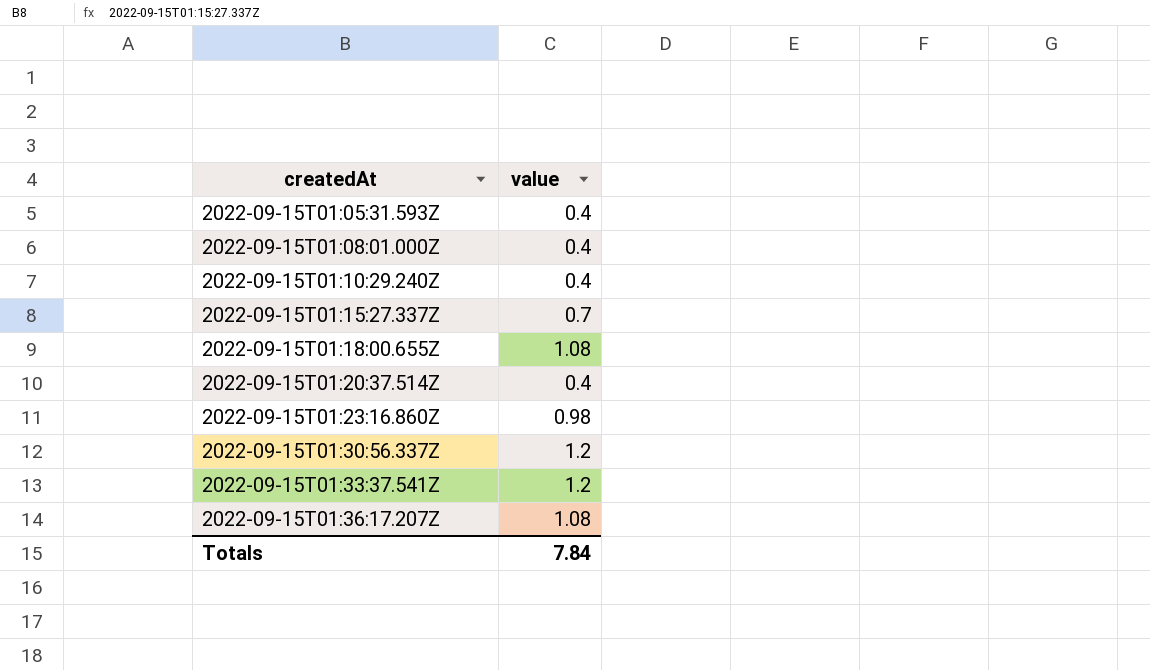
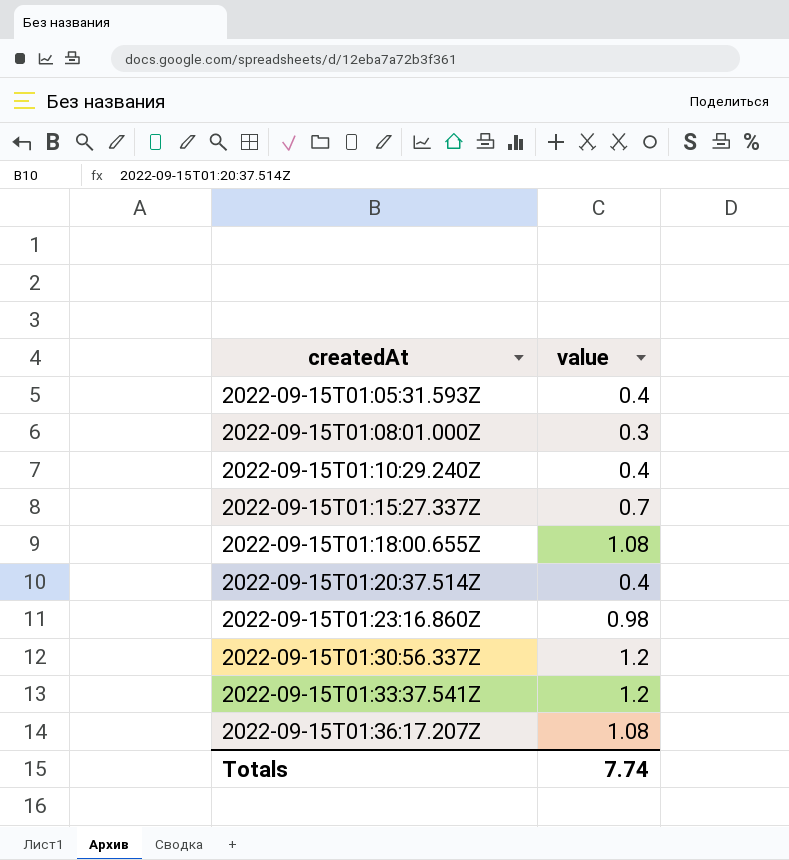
2022-09-15T01:08:01.000Z | value: 0.4 -> 0.3
Totals | value: 7.84 -> 7.74

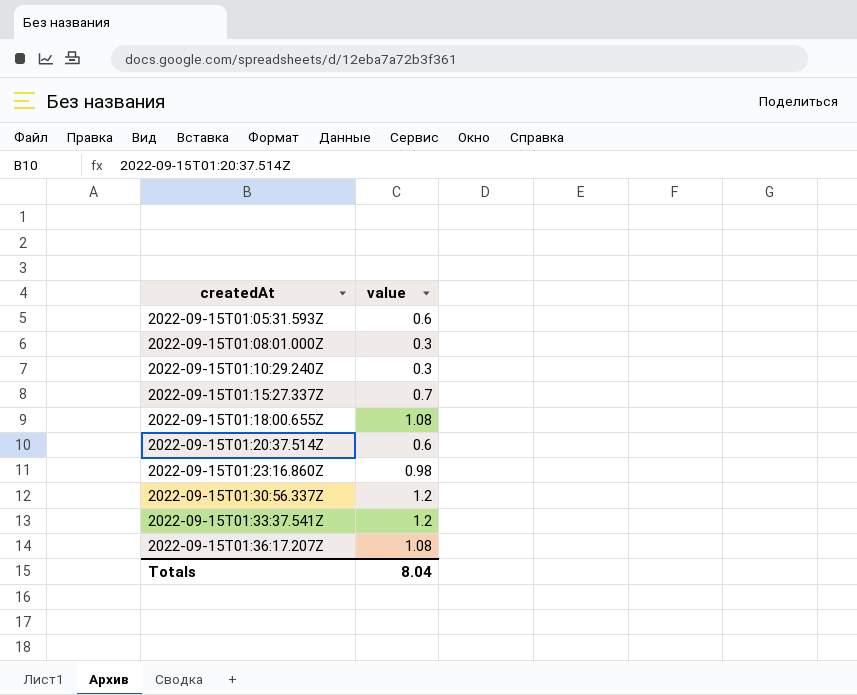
2022-09-15T01:05:31.593Z | value: 0.4 -> 0.6
2022-09-15T01:10:29.240Z | value: 0.4 -> 0.3
2022-09-15T01:20:37.514Z | value: 0.4 -> 0.6
Totals | value: 7.74 -> 8.04

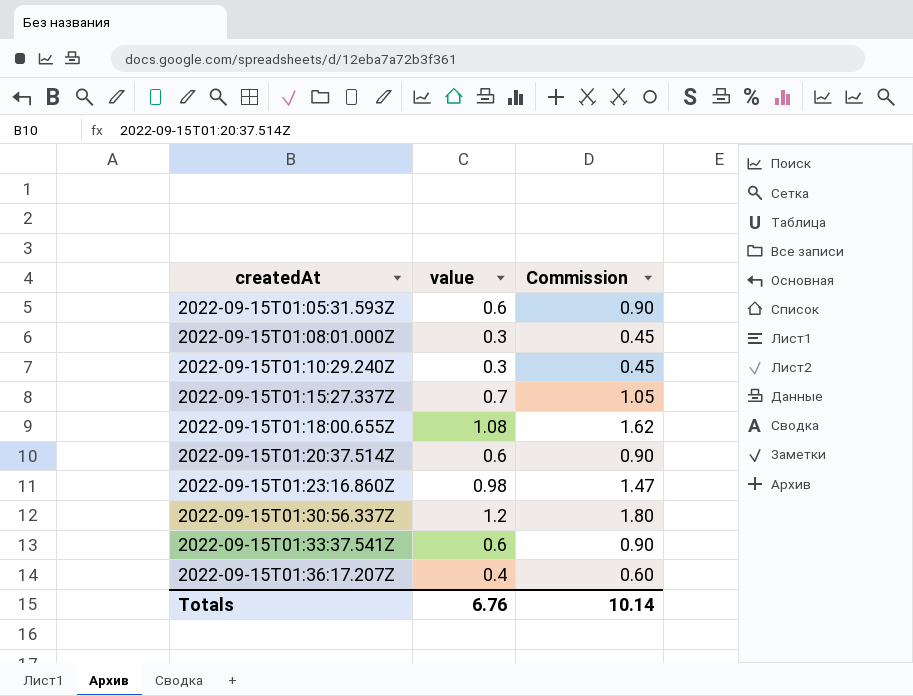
column Commission | formula: none -> [value] * 1.5
2022-09-15T01:33:37.541Z | value: 1.2 -> 0.6
2022-09-15T01:36:17.207Z | value: 1.08 -> 0.4
Totals | value: 8.04 -> 6.76

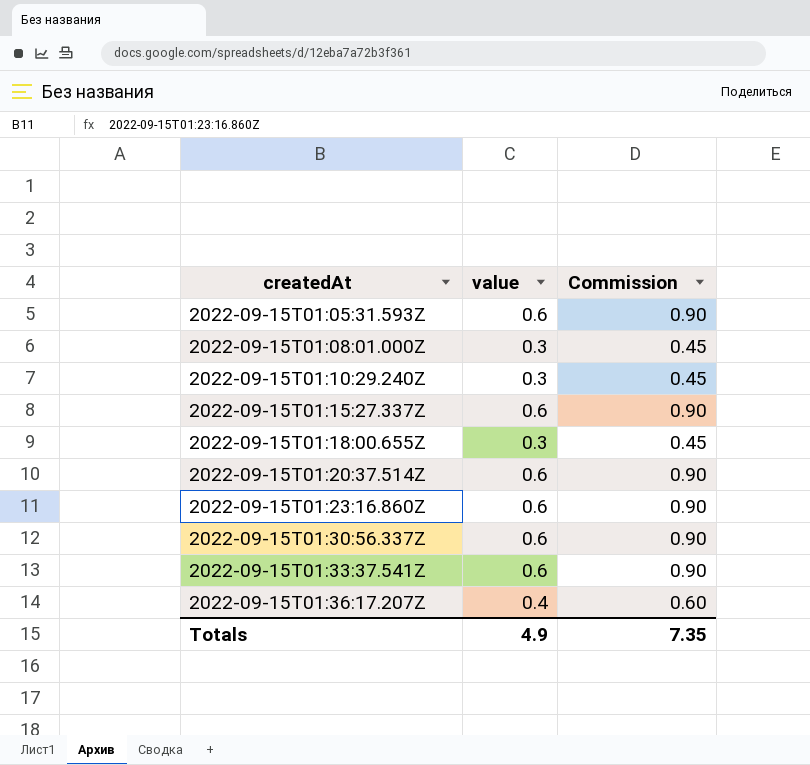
2022-09-15T01:15:27.337Z | value: 0.7 -> 0.6
2022-09-15T01:15:27.337Z | Commission: 1.05 -> 0.90
2022-09-15T01:18:00.655Z | value: 1.08 -> 0.3
2022-09-15T01:18:00.655Z | Commission: 1.62 -> 0.45
2022-09-15T01:23:16.860Z | value: 0.98 -> 0.6
2022-09-15T01:23:16.860Z | Commission: 1.47 -> 0.90
2022-09-15T01:30:56.337Z | value: 1.2 -> 0.6
2022-09-15T01:30:56.337Z | Commission: 1.80 -> 0.90
Totals | value: 6.76 -> 4.9
Totals | Commission: 10.14 -> 7.35

